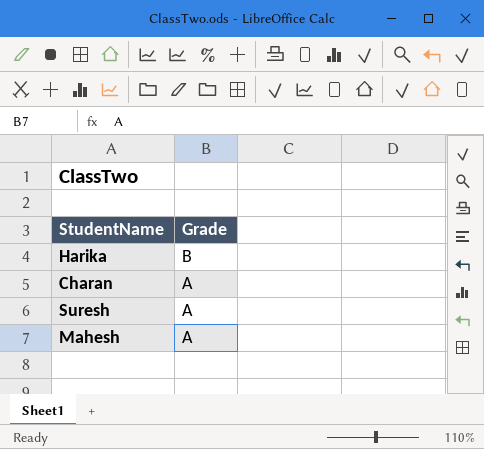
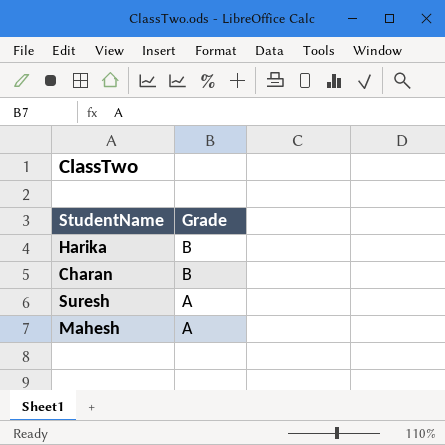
Charan | Grade: A -> B

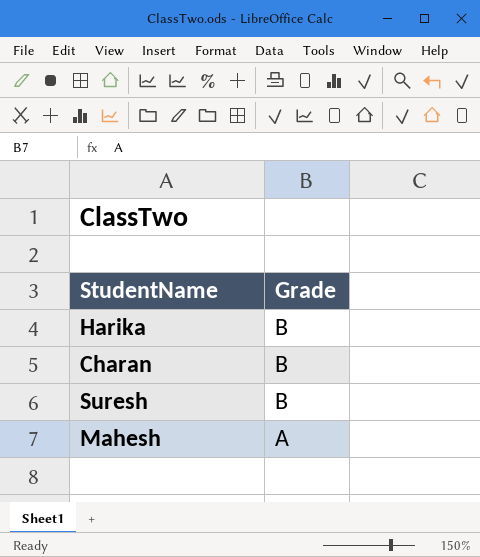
Suresh | Grade: A -> B

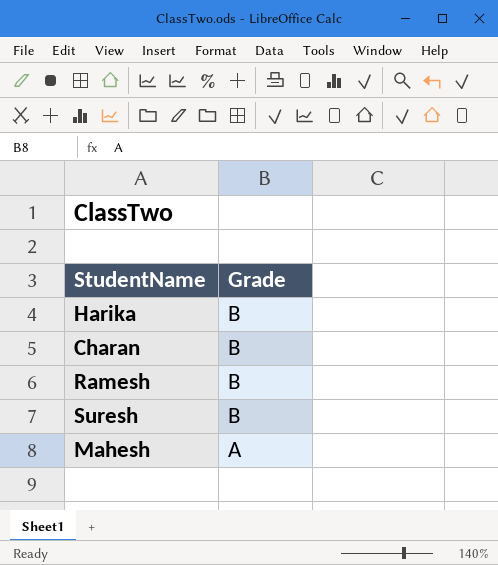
row Ramesh: none -> B

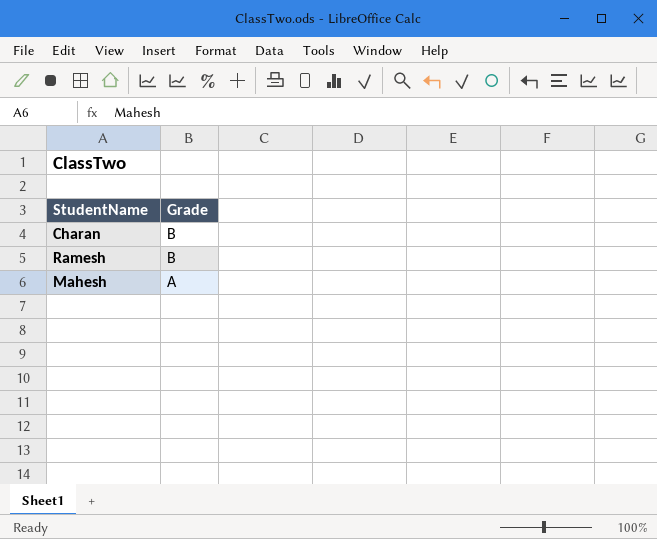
row Harika: B -> none
row Suresh: B -> none

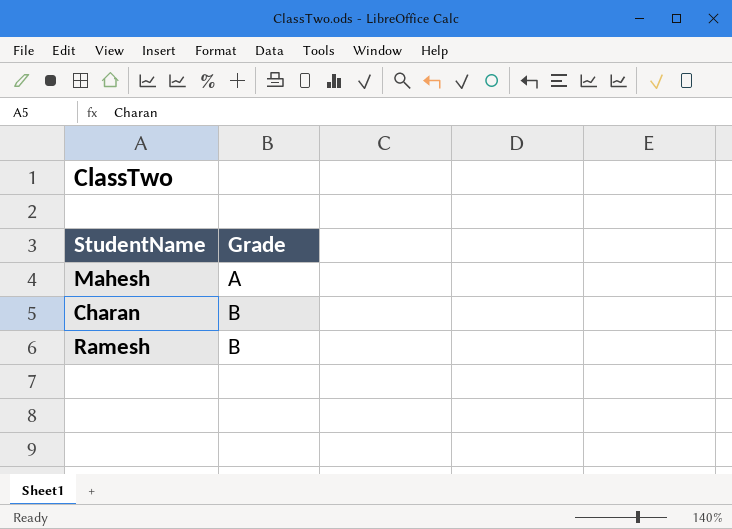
row order: Grade descending -> Grade ascending

